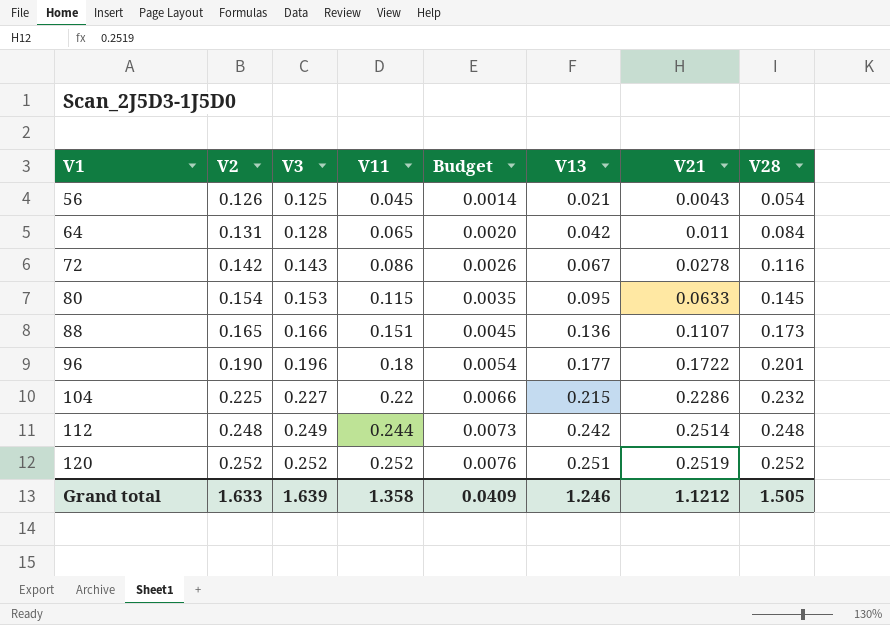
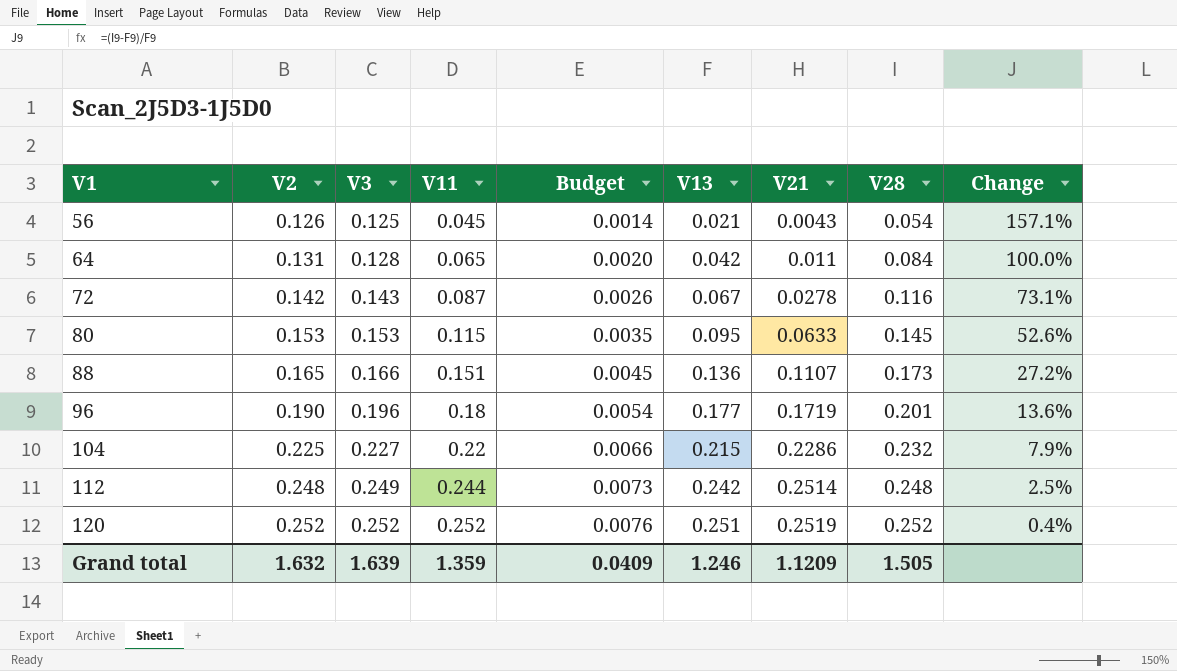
column Change | formula: none -> ([V28] - [V13]) / [V13]
72 | V11: 0.086 -> 0.087
80 | V2: 0.154 -> 0.153
96 | V21: 0.1722 -> 0.1719
Grand total | V2: 1.633 -> 1.632
Grand total | V11: 1.358 -> 1.359
Grand total | V21: 1.1212 -> 1.1209

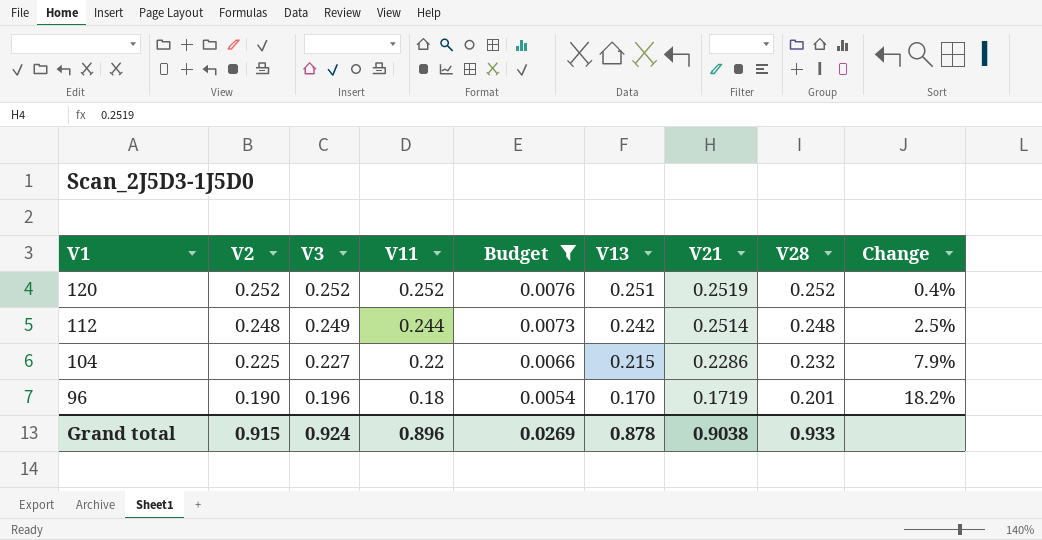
filter: none -> Budget >= 0.0054
row order: V1 ascending -> V1 descending
96 | V13: 0.177 -> 0.170
96 | Change: 13.6% -> 18.2%
Grand total | V2: 1.632 -> 0.915
Grand total | V3: 1.639 -> 0.924
Grand total | V11: 1.359 -> 0.896
Grand total | Budget: 0.0409 -> 0.0269
Grand total | V13: 1.246 -> 0.878
Grand total | V21: 1.1209 -> 0.9038
Grand total | V28: 1.505 -> 0.933

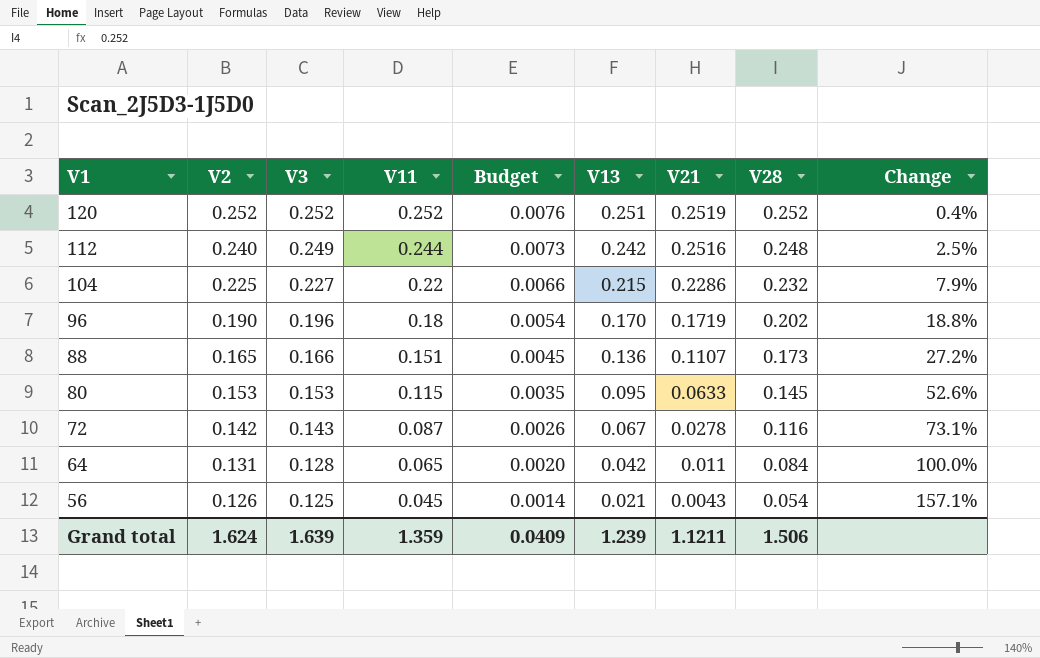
filter: Budget >= 0.0054 -> none
112 | V2: 0.248 -> 0.240
112 | V21: 0.2514 -> 0.2516
96 | V28: 0.201 -> 0.202
96 | Change: 18.2% -> 18.8%
Grand total | V2: 0.915 -> 1.624
Grand total | V3: 0.924 -> 1.639
Grand total | V11: 0.896 -> 1.359
Grand total | Budget: 0.0269 -> 0.0409
Grand total | V13: 0.878 -> 1.239
Grand total | V21: 0.9038 -> 1.1211
Grand total | V28: 0.933 -> 1.506

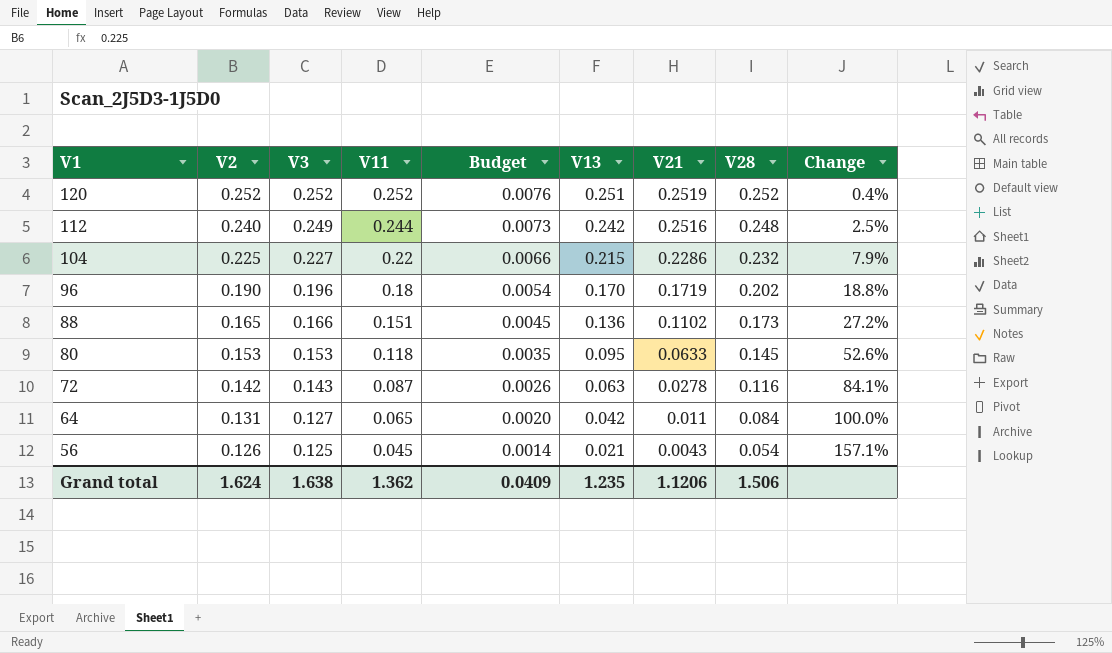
88 | V21: 0.1107 -> 0.1102
80 | V11: 0.115 -> 0.118
72 | V13: 0.067 -> 0.063
72 | Change: 73.1% -> 84.1%
64 | V3: 0.128 -> 0.127
Grand total | V3: 1.639 -> 1.638
Grand total | V11: 1.359 -> 1.362
Grand total | V13: 1.239 -> 1.235
Grand total | V21: 1.1211 -> 1.1206

